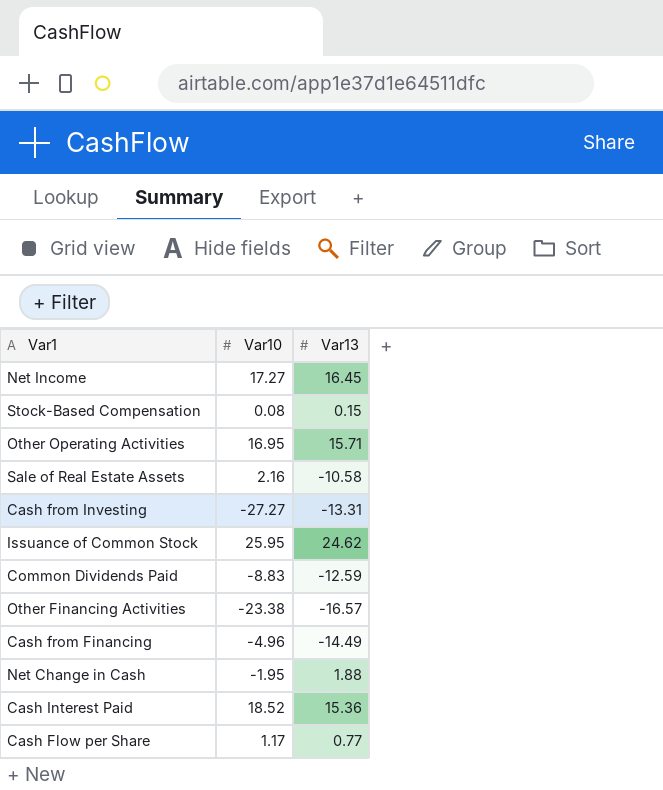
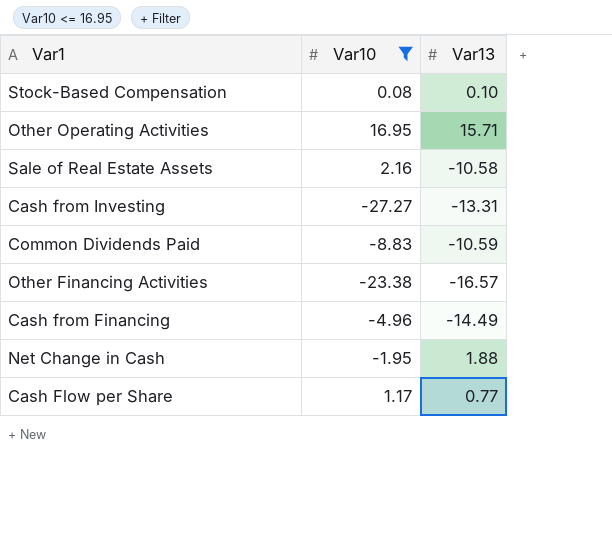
filter: none -> Var10 <= 16.95
Stock-Based Compensation | Var13: 0.15 -> 0.10
Common Dividends Paid | Var13: -12.59 -> -10.59

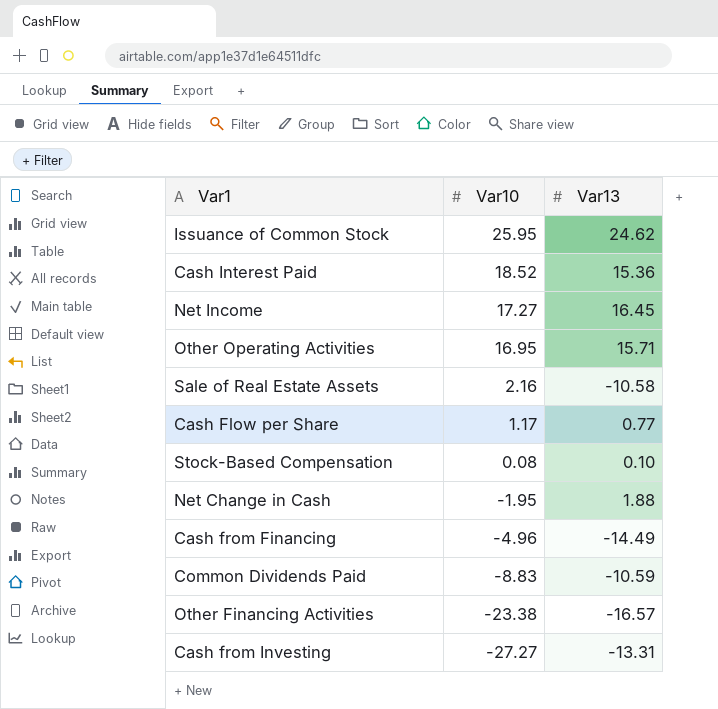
filter: Var10 <= 16.95 -> none
row order: none -> Var10 descending

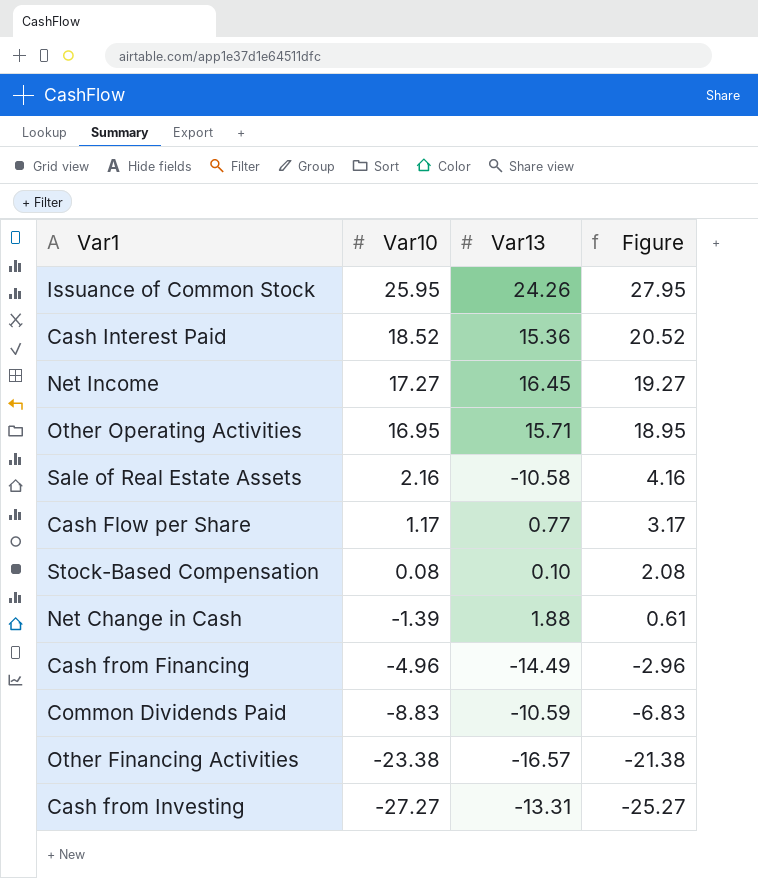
column Figure | formula: none -> [Var10] + 2
Issuance of Common Stock | Var13: 24.62 -> 24.26
Net Change in Cash | Var10: -1.95 -> -1.39

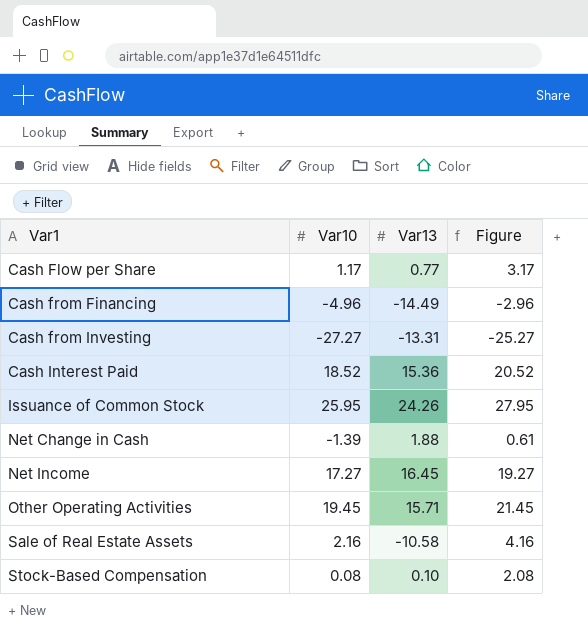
row order: Var10 descending -> Var1 ascending
row Common Dividends Paid: -8.83 | -10.59 | -6.83 -> none
row Other Financing Activities: -23.38 | -16.57 | -21.38 -> none
Other Operating Activities | Var10: 16.95 -> 19.45
Other Operating Activities | Figure: 18.95 -> 21.45

